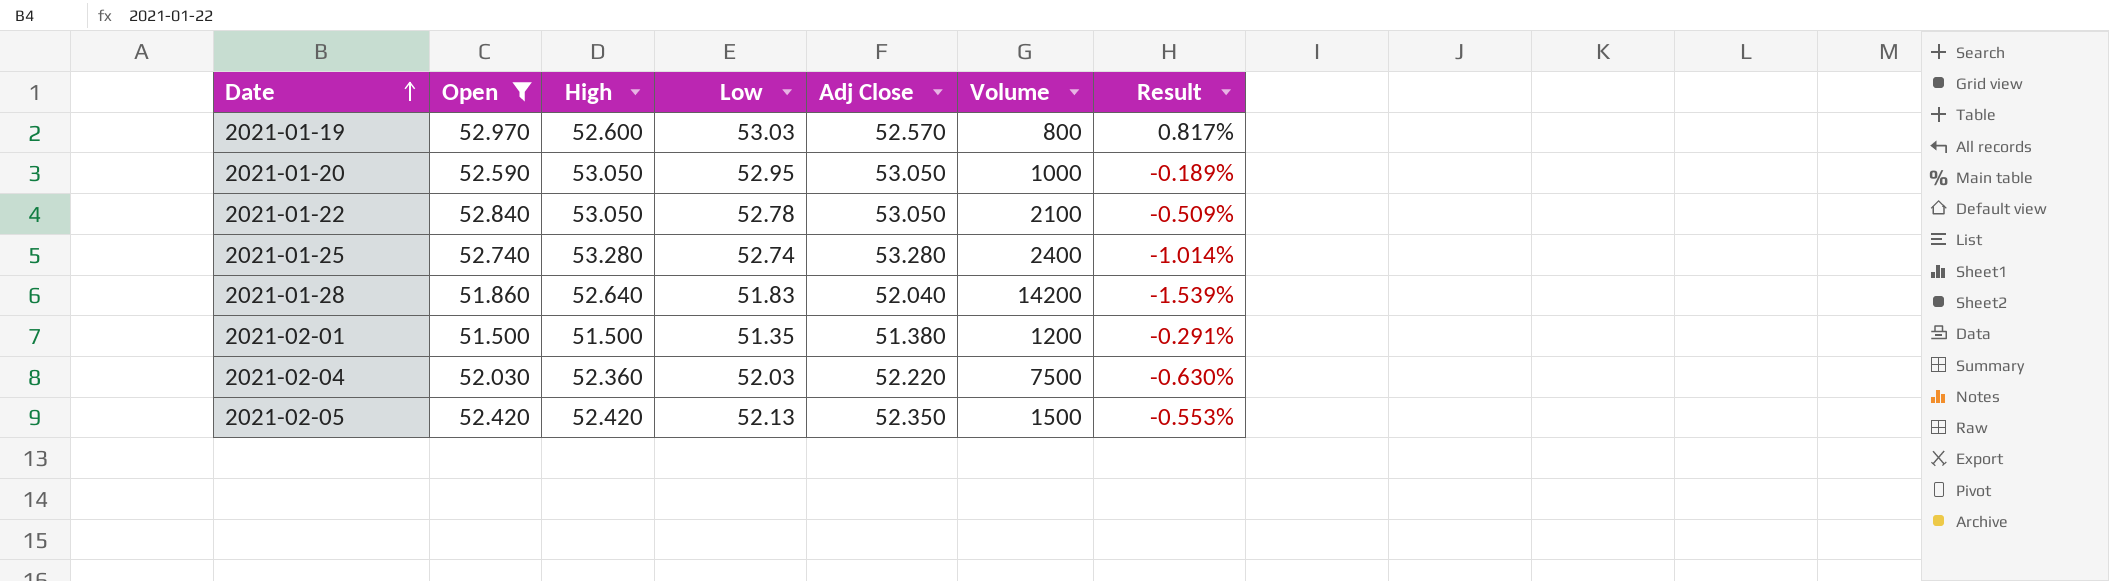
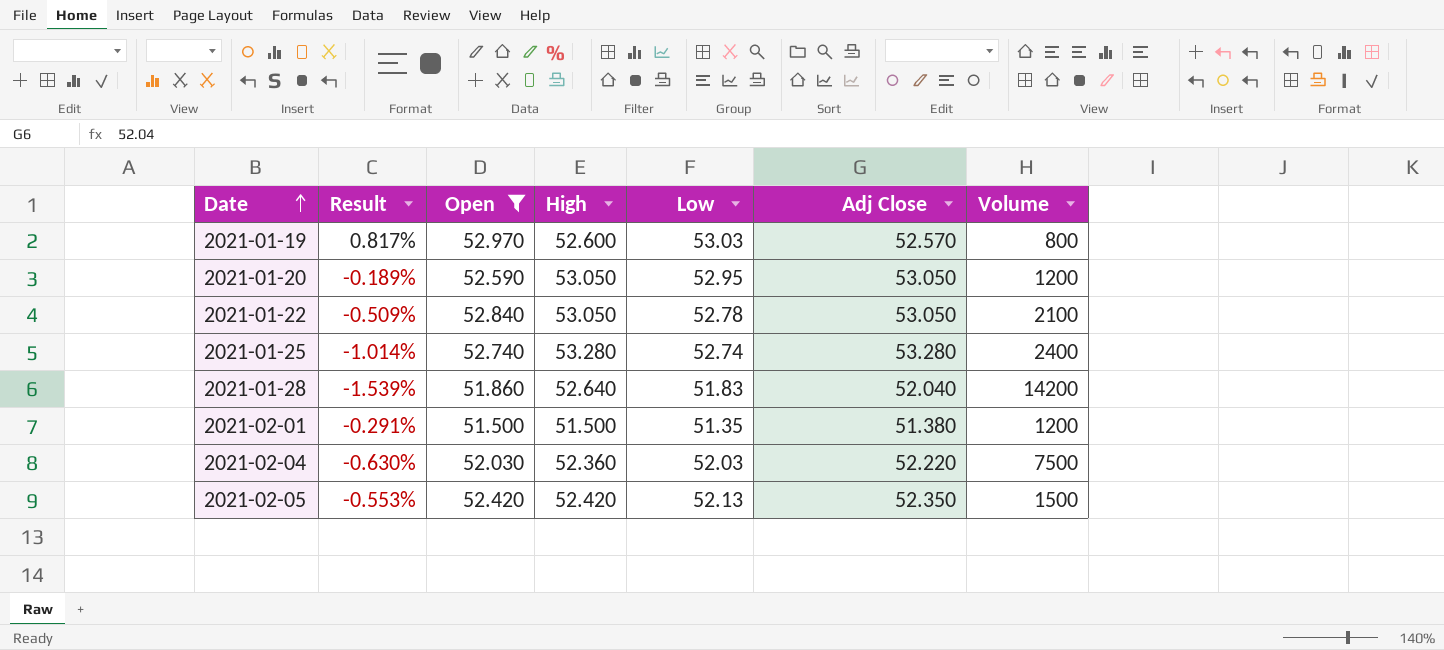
column Result | position: 7 -> 2
2021-01-20 | Volume: 1000 -> 1200

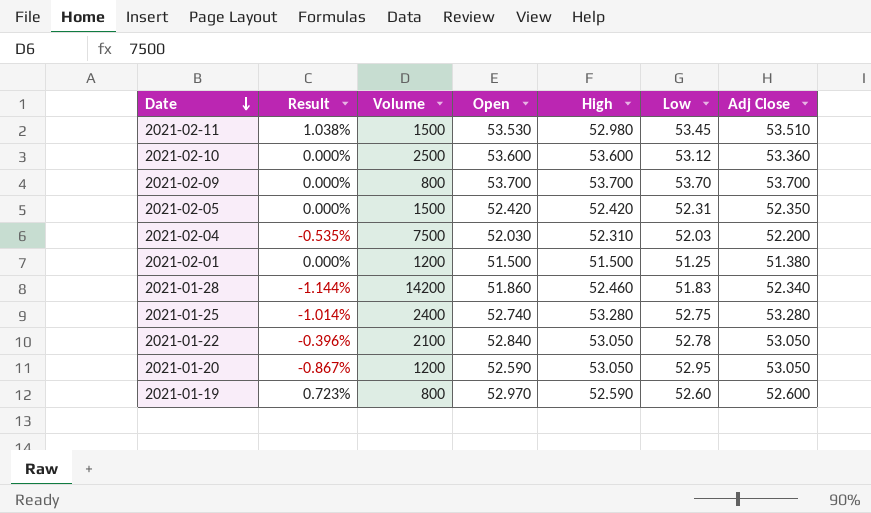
filter: Open <= 52.970 -> none
row order: Date ascending -> Date descending
column Result | formula: ([Low] - [High]) / [High] -> ([Open] - [High]) / [High]
column Volume | position: 7 -> 3
2021-02-05 | Low: 52.13 -> 52.31
2021-02-04 | High: 52.360 -> 52.310
2021-02-04 | Adj Close: 52.220 -> 52.200
2021-02-01 | Low: 51.35 -> 51.25
2021-01-28 | High: 52.640 -> 52.460
2021-01-28 | Adj Close: 52.040 -> 52.340
2021-01-25 | Low: 52.74 -> 52.75
2021-01-19 | High: 52.600 -> 52.590
2021-01-19 | Low: 53.03 -> 52.60
2021-01-19 | Adj Close: 52.570 -> 52.600

